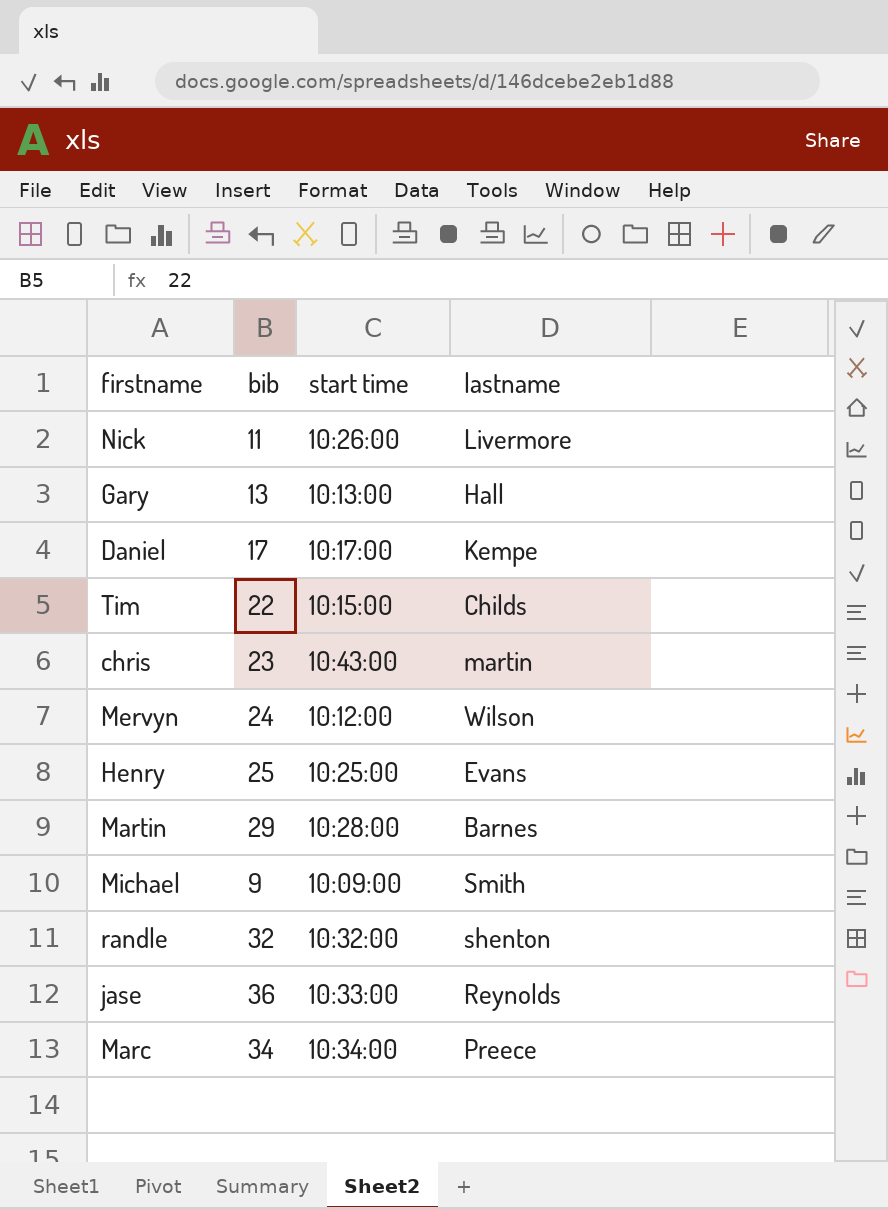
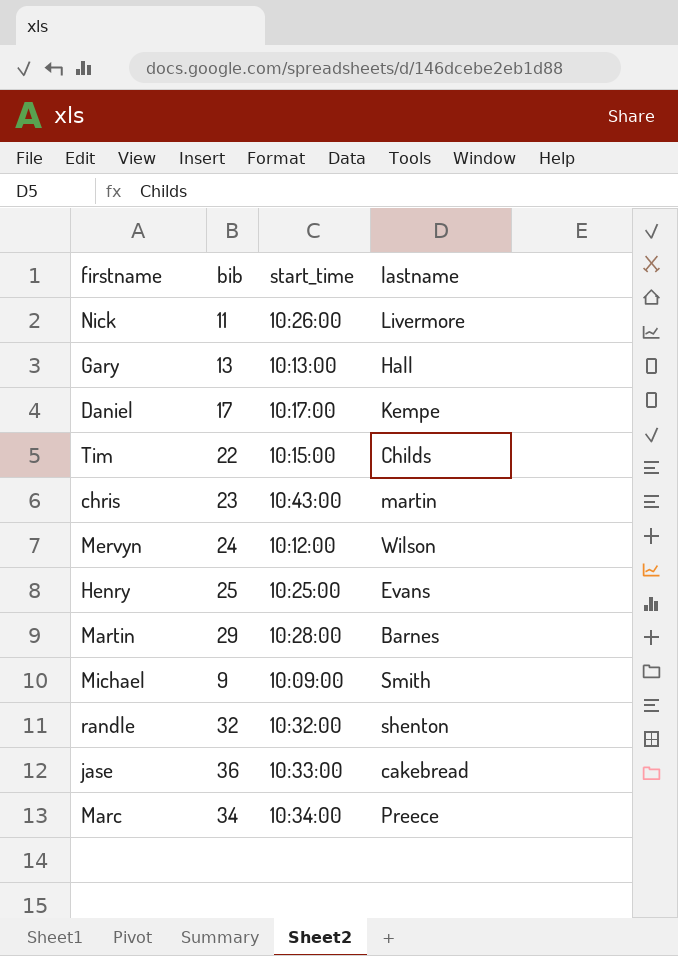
column name: start time -> start_time
jase | lastname: Reynolds -> cakebread

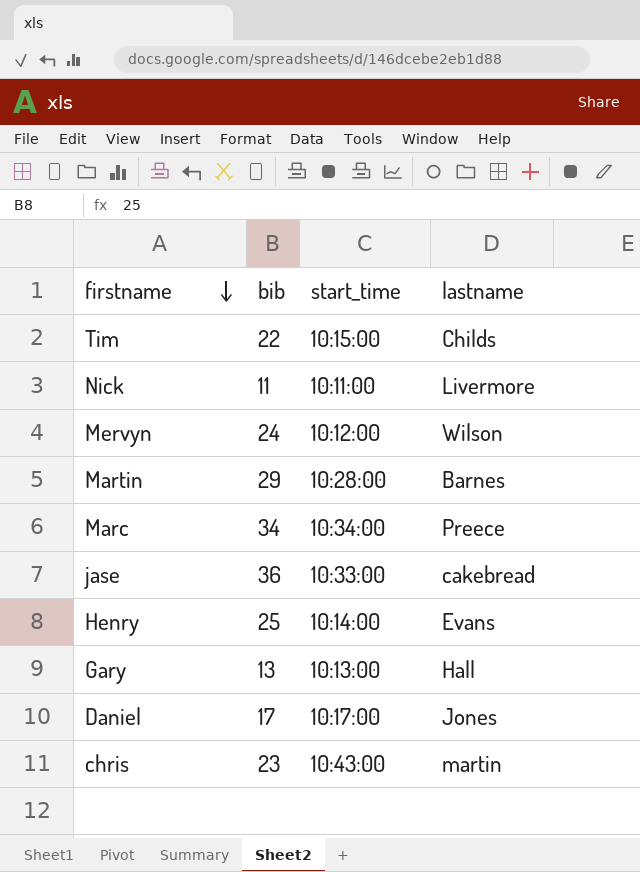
row order: none -> firstname descending
row Michael: 9 | 10:09:00 | Smith -> none
row randle: 32 | 10:32:00 | shenton -> none
Nick | start_time: 10:26:00 -> 10:11:00
Henry | start_time: 10:25:00 -> 10:14:00
Daniel | lastname: Kempe -> Jones

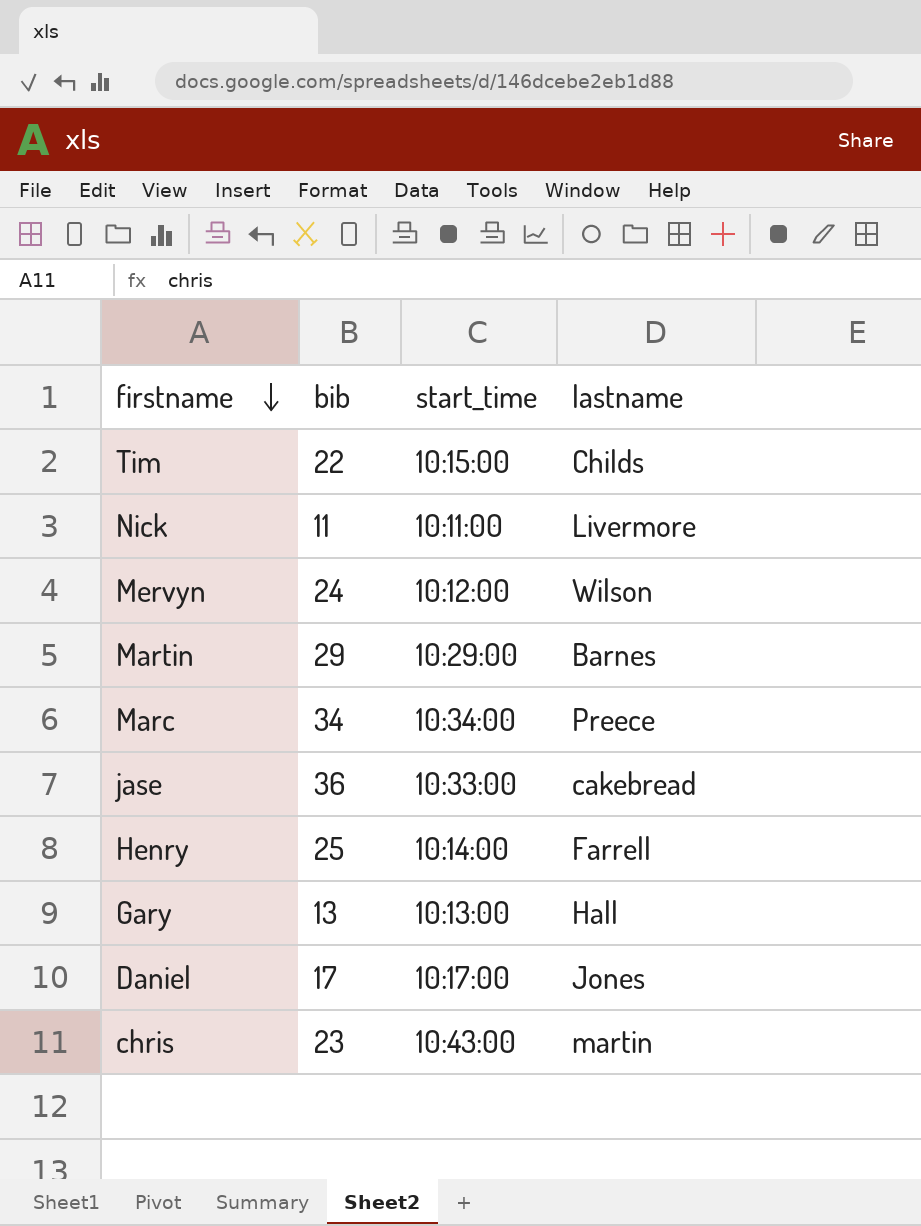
Martin | start_time: 10:28:00 -> 10:29:00
Henry | lastname: Evans -> Farrell

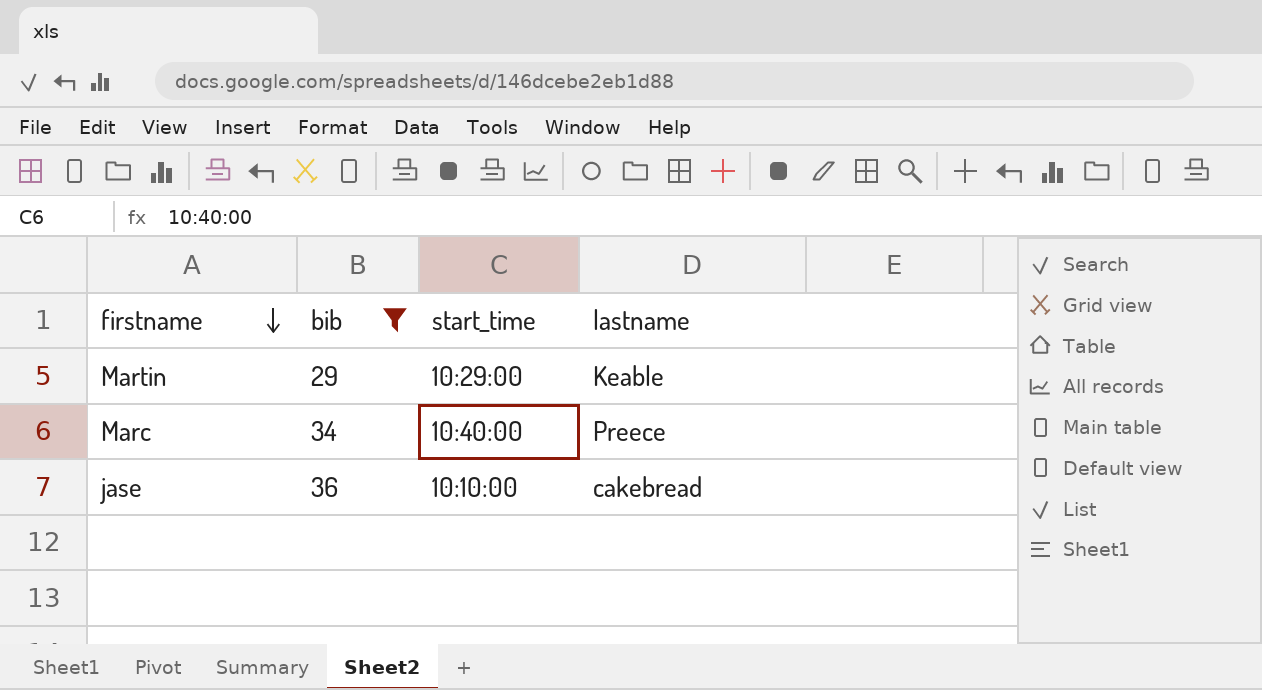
filter: none -> bib >= 29
Martin | lastname: Barnes -> Keable
Marc | start_time: 10:34:00 -> 10:40:00
jase | start_time: 10:33:00 -> 10:10:00

